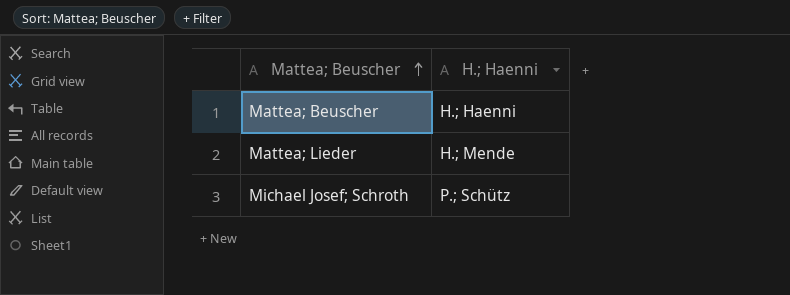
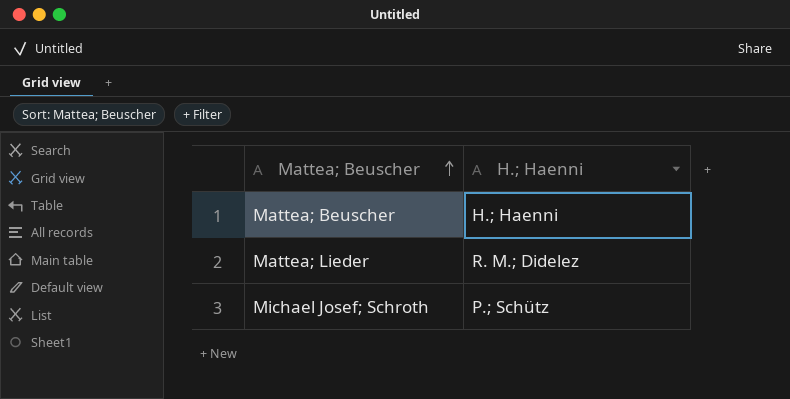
Mattea; Lieder | H.; Haenni: H.; Mende -> R. M.; Didelez

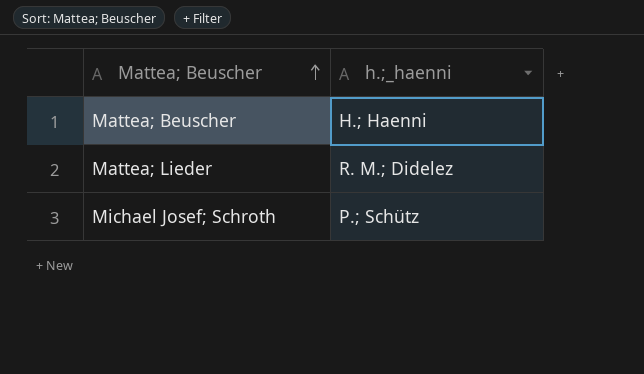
column name: H.; Haenni -> h.;_haenni

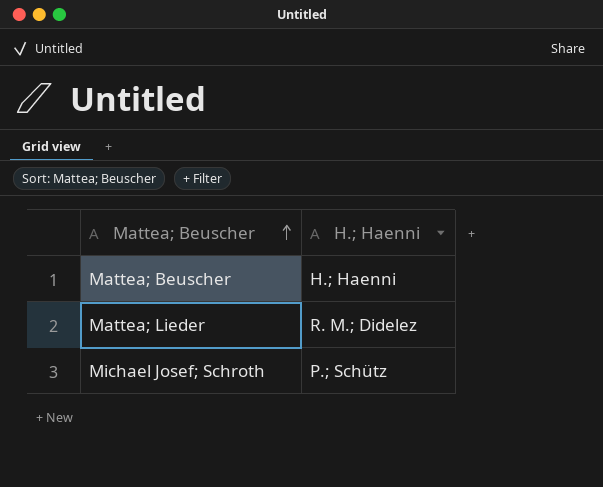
column name: h.;_haenni -> H.; Haenni

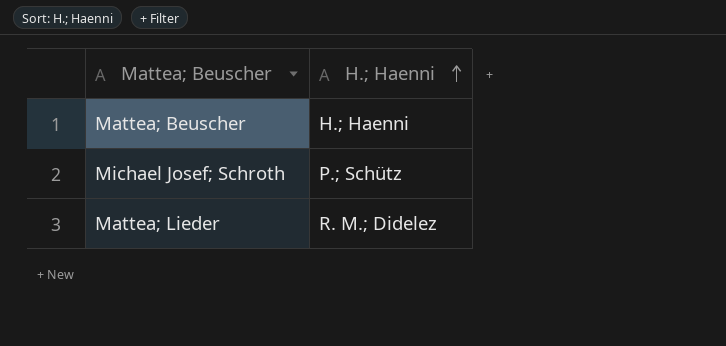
row order: Mattea; Beuscher ascending -> H.; Haenni ascending

